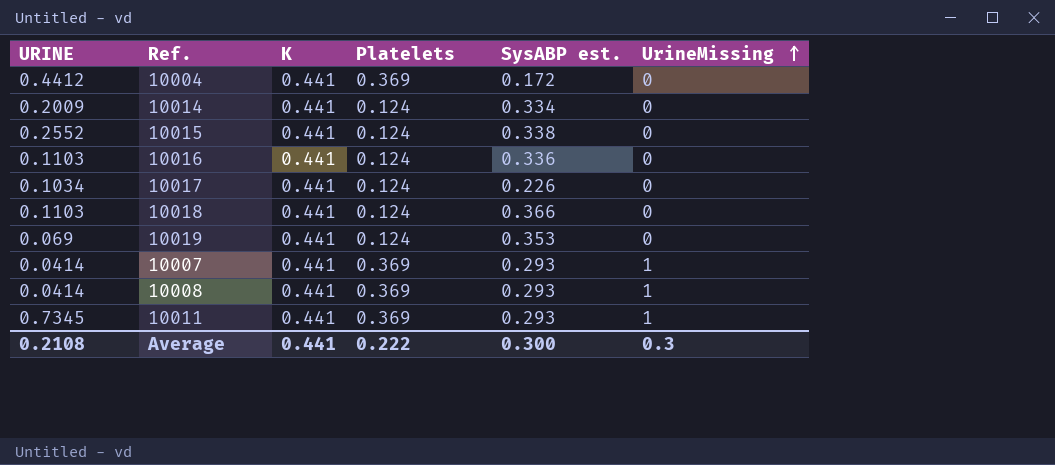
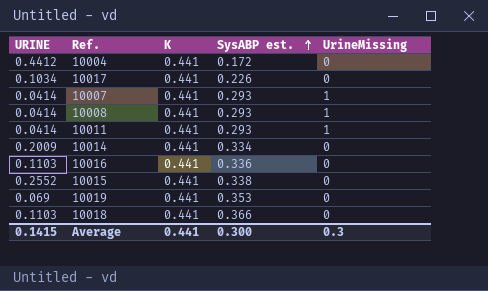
row order: UrineMissing ascending -> SysABP est. ascending
column Platelets | position: 4 -> none
10011 | URINE: 0.7345 -> 0.0414
Average | URINE: 0.2108 -> 0.1415

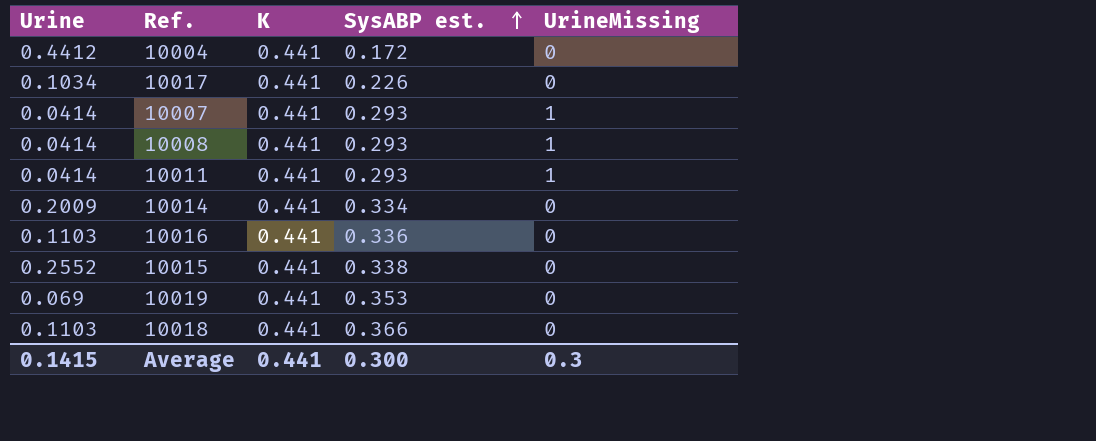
column name: URINE -> Urine

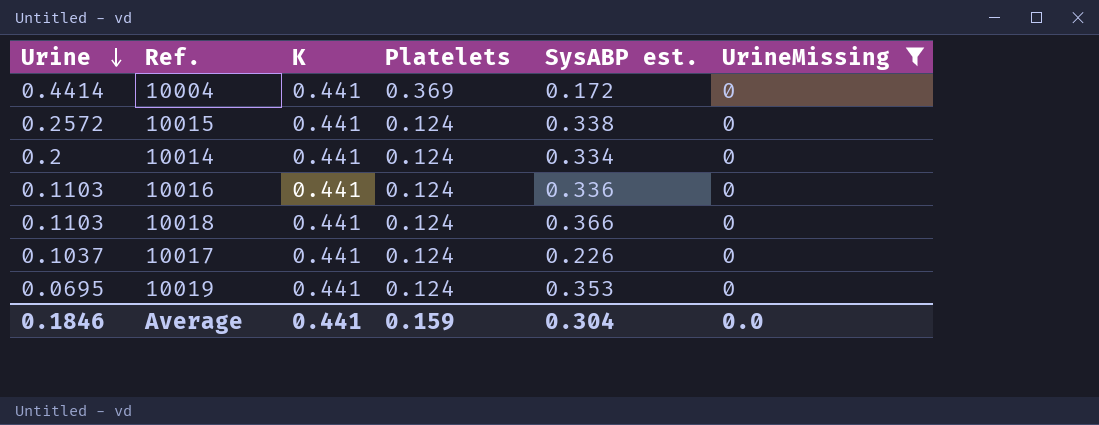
filter: none -> UrineMissing = 0
row order: SysABP est. ascending -> Urine descending
column Platelets | position: none -> 4
10004 | Urine: 0.4412 -> 0.4414
10015 | Urine: 0.2552 -> 0.2572
10014 | Urine: 0.2009 -> 0.2
10017 | Urine: 0.1034 -> 0.1037
10019 | Urine: 0.069 -> 0.0695
Average | Urine: 0.1415 -> 0.1846
Average | SysABP est.: 0.300 -> 0.304
Average | UrineMissing: 0.3 -> 0.0

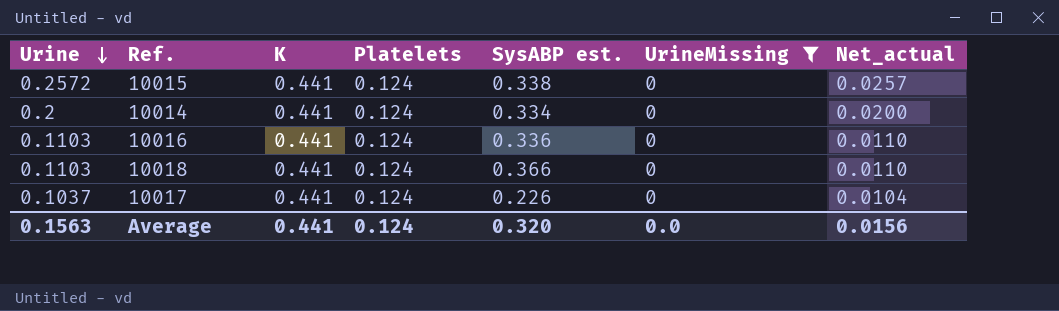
column Net_actual | formula: none -> [Urine] * 0.1
row 10004: 0.4414 | 0.441 | 0.369 | 0.172 | 0 -> none
row 10019: 0.0695 | 0.441 | 0.124 | 0.353 | 0 -> none
Average | Urine: 0.1846 -> 0.1563
Average | Platelets: 0.159 -> 0.124
Average | SysABP est.: 0.304 -> 0.320

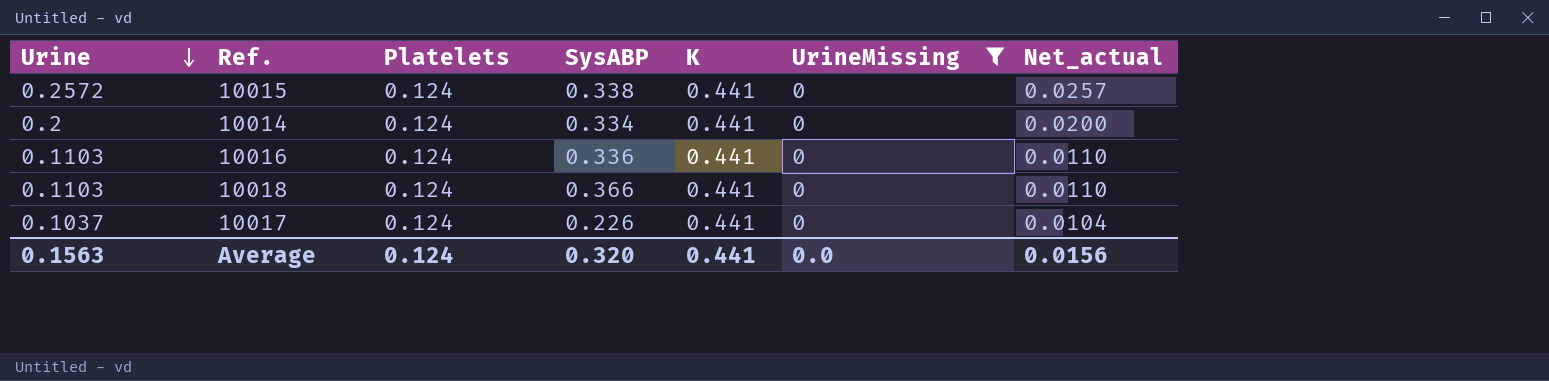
column name: SysABP est. -> SysABP
column K | position: 3 -> 5

